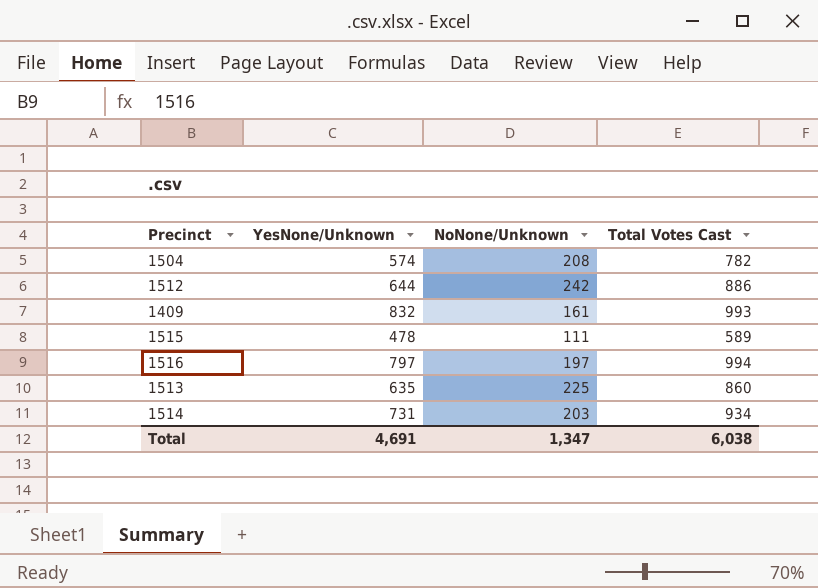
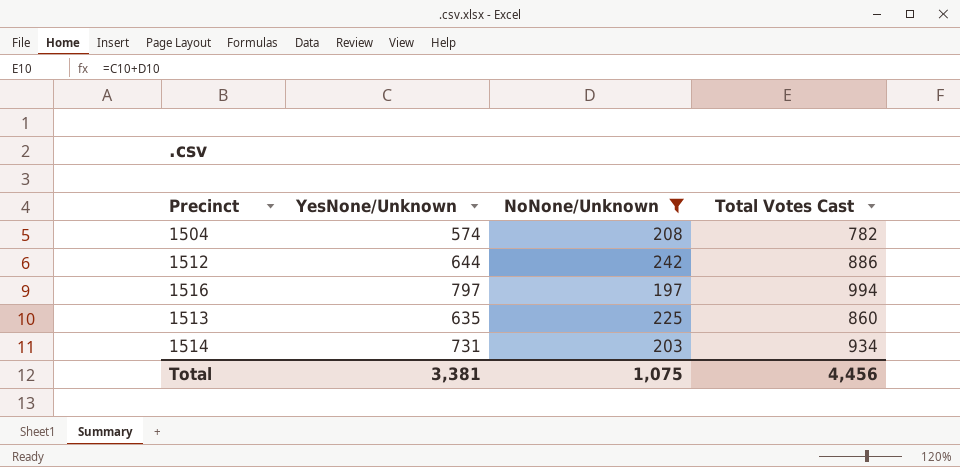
filter: none -> NoNone/Unknown >= 197
Total | YesNone/Unknown: 4,691 -> 3,381
Total | NoNone/Unknown: 1,347 -> 1,075
Total | Total Votes Cast: 6,038 -> 4,456

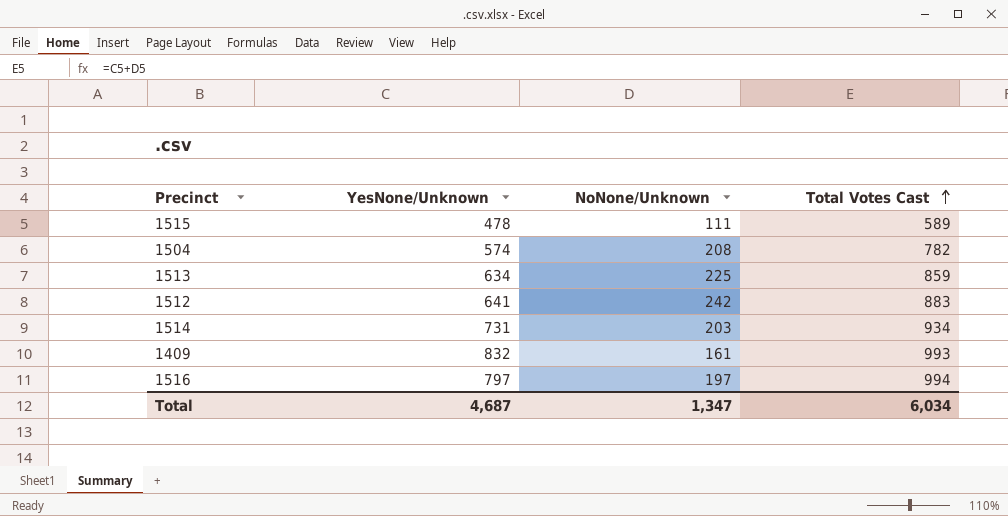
filter: NoNone/Unknown >= 197 -> none
row order: none -> Total Votes Cast ascending
1513 | YesNone/Unknown: 635 -> 634
1513 | Total Votes Cast: 860 -> 859
1512 | YesNone/Unknown: 644 -> 641
1512 | Total Votes Cast: 886 -> 883
Total | YesNone/Unknown: 3,381 -> 4,687
Total | NoNone/Unknown: 1,075 -> 1,347
Total | Total Votes Cast: 4,456 -> 6,034

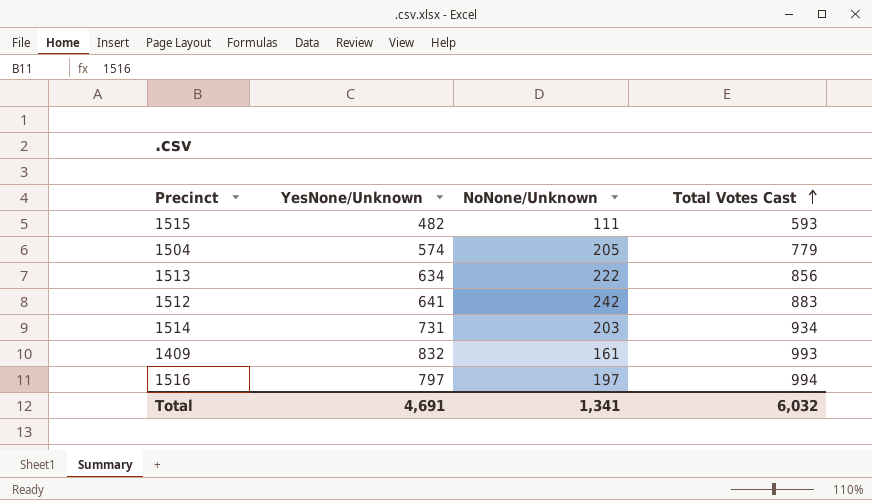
1515 | YesNone/Unknown: 478 -> 482
1515 | Total Votes Cast: 589 -> 593
1504 | NoNone/Unknown: 208 -> 205
1504 | Total Votes Cast: 782 -> 779
1513 | NoNone/Unknown: 225 -> 222
1513 | Total Votes Cast: 859 -> 856
Total | YesNone/Unknown: 4,687 -> 4,691
Total | NoNone/Unknown: 1,347 -> 1,341
Total | Total Votes Cast: 6,034 -> 6,032

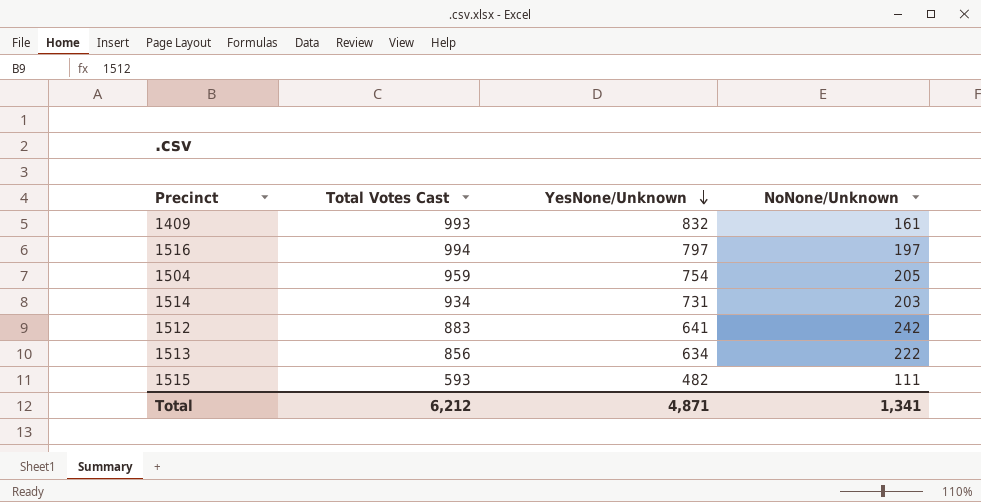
row order: Total Votes Cast ascending -> YesNone/Unknown descending
column Total Votes Cast | position: 4 -> 2
1504 | Total Votes Cast: 779 -> 959
1504 | YesNone/Unknown: 574 -> 754
Total | Total Votes Cast: 6,032 -> 6,212
Total | YesNone/Unknown: 4,691 -> 4,871

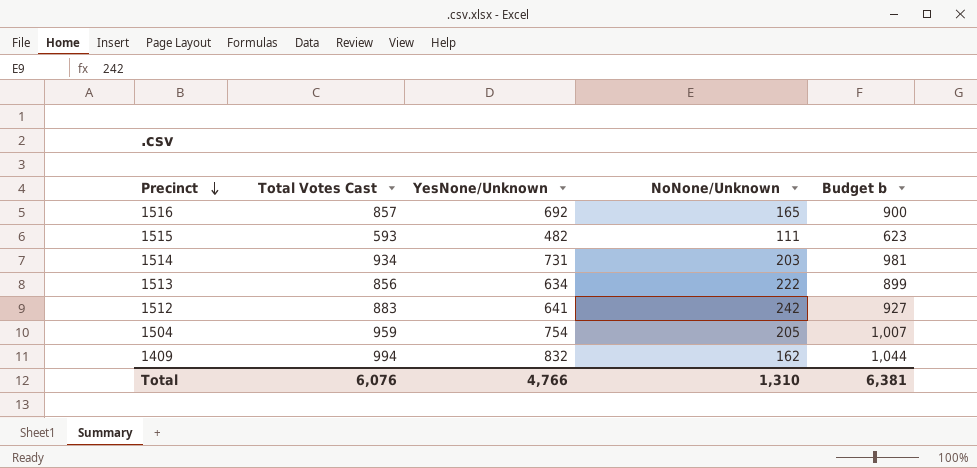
row order: YesNone/Unknown descending -> Precinct descending
column Budget b | formula: none -> [Total Votes Cast] * 1.05
1516 | Total Votes Cast: 994 -> 857
1516 | YesNone/Unknown: 797 -> 692
1516 | NoNone/Unknown: 197 -> 165
1409 | Total Votes Cast: 993 -> 994
1409 | NoNone/Unknown: 161 -> 162
Total | Total Votes Cast: 6,212 -> 6,076
Total | YesNone/Unknown: 4,871 -> 4,766
Total | NoNone/Unknown: 1,341 -> 1,310

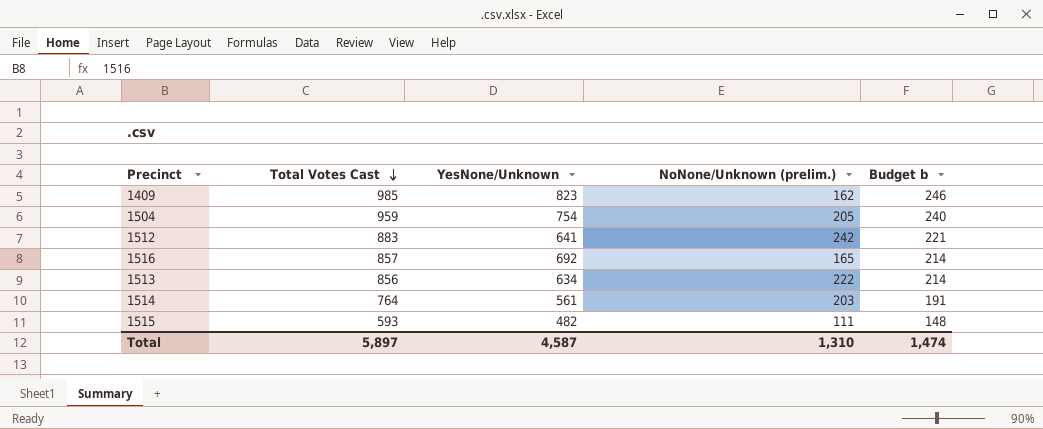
row order: Precinct descending -> Total Votes Cast descending
column name: NoNone/Unknown -> NoNone/Unknown (prelim.)
column Budget b | formula: [Total Votes Cast] * 1.05 -> [Total Votes Cast] * 0.25
1409 | Total Votes Cast: 994 -> 985
1409 | YesNone/Unknown: 832 -> 823
1514 | Total Votes Cast: 934 -> 764
1514 | YesNone/Unknown: 731 -> 561
Total | Total Votes Cast: 6,076 -> 5,897
Total | YesNone/Unknown: 4,766 -> 4,587
Total | Budget b: 6,381 -> 1,474

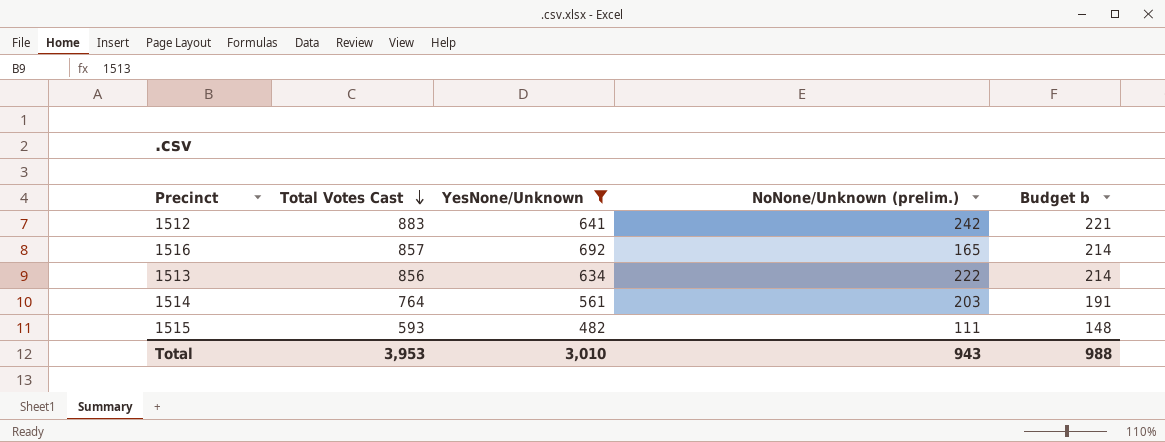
filter: none -> YesNone/Unknown <= 692
Total | Total Votes Cast: 5,897 -> 3,953
Total | YesNone/Unknown: 4,587 -> 3,010
Total | NoNone/Unknown (prelim.): 1,310 -> 943
Total | Budget b: 1,474 -> 988

